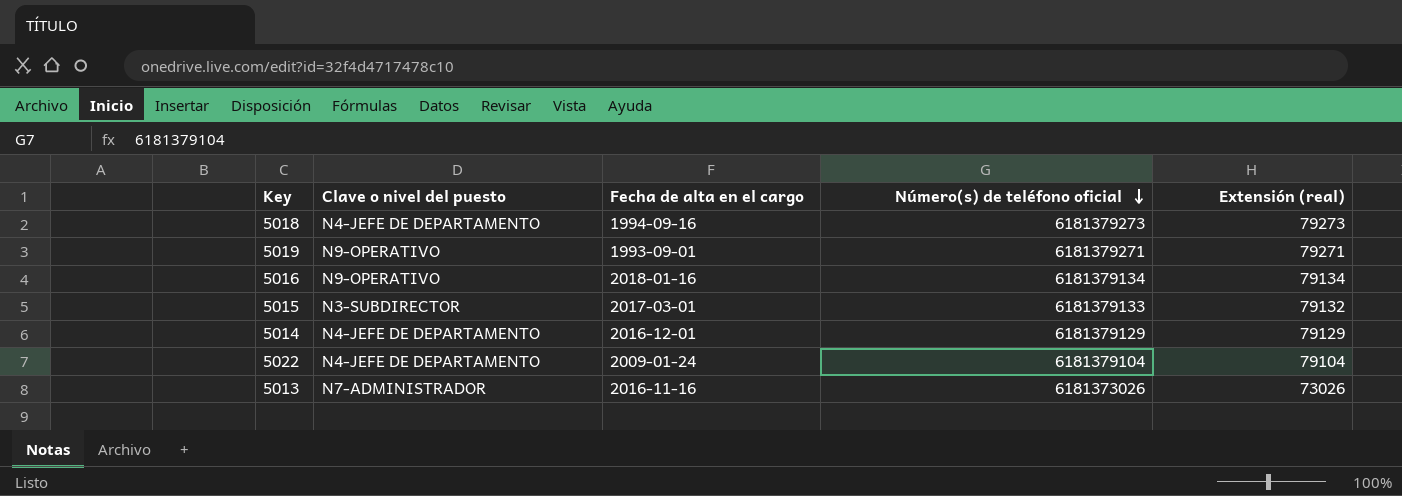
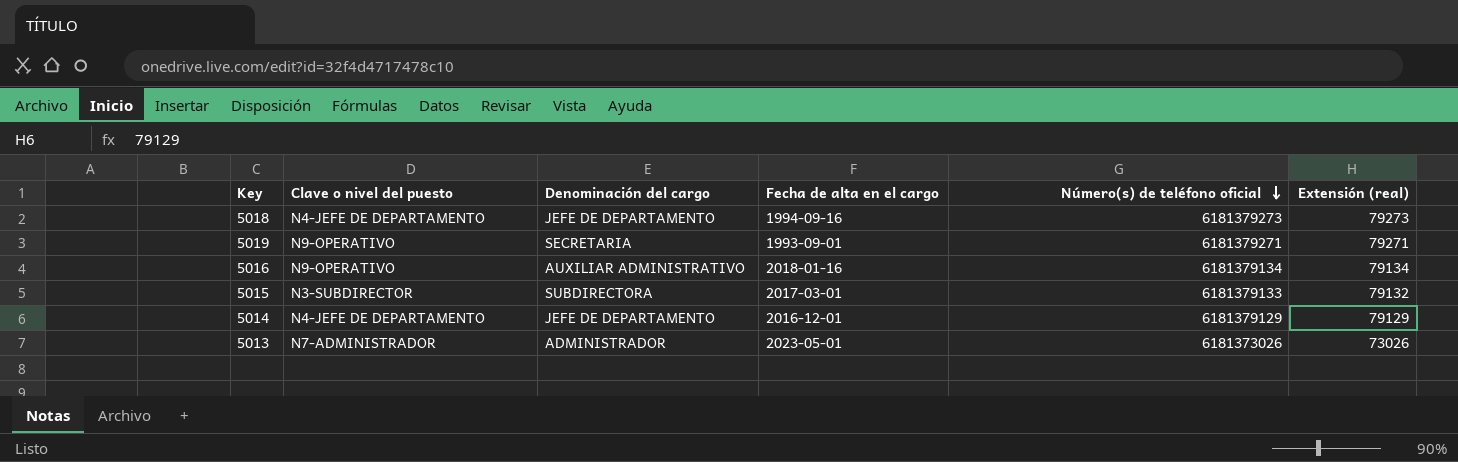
column Denominación del cargo | position: none -> 3
row 5022: N4-JEFE DE DEPARTAMENTO | 2009-01-24 | 6181379104 | 79104 -> none
5013 | Fecha de alta en el cargo: 2016-11-16 -> 2023-05-01

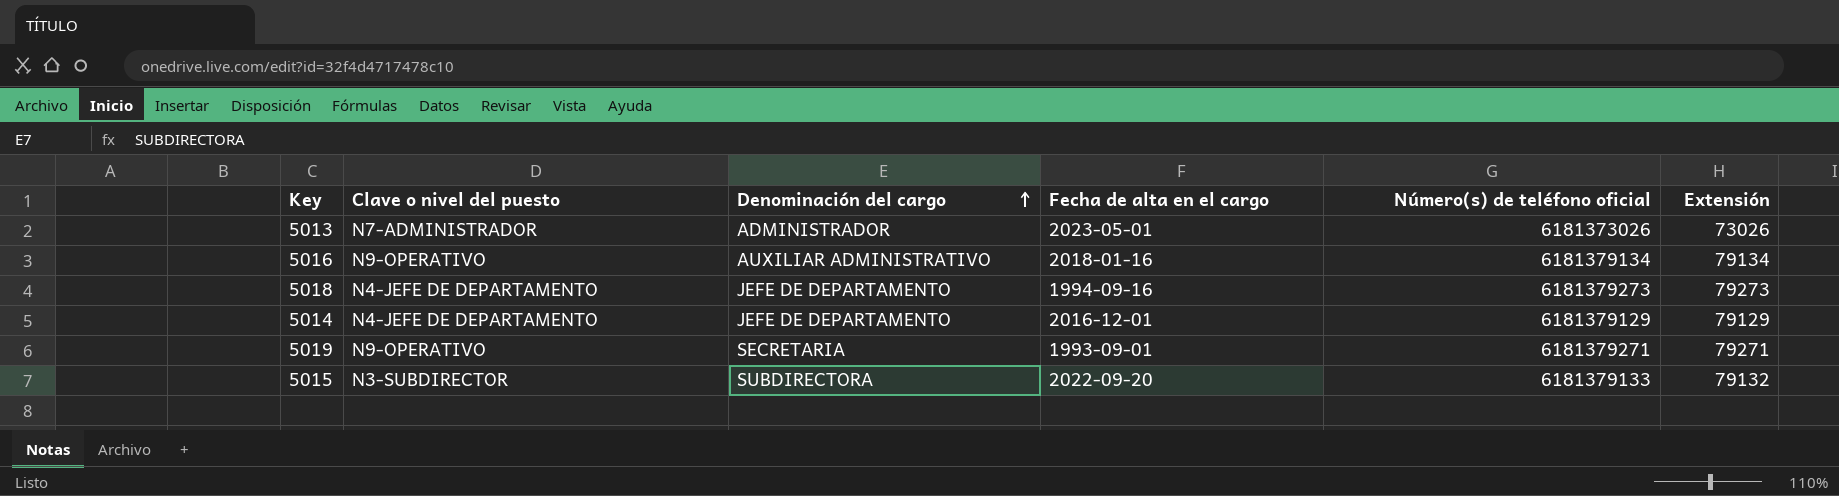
row order: Número(s) de teléfono oficial descending -> Denominación del cargo ascending
column name: Extensión (real) -> Extensión
5015 | Fecha de alta en el cargo: 2017-03-01 -> 2022-09-20

